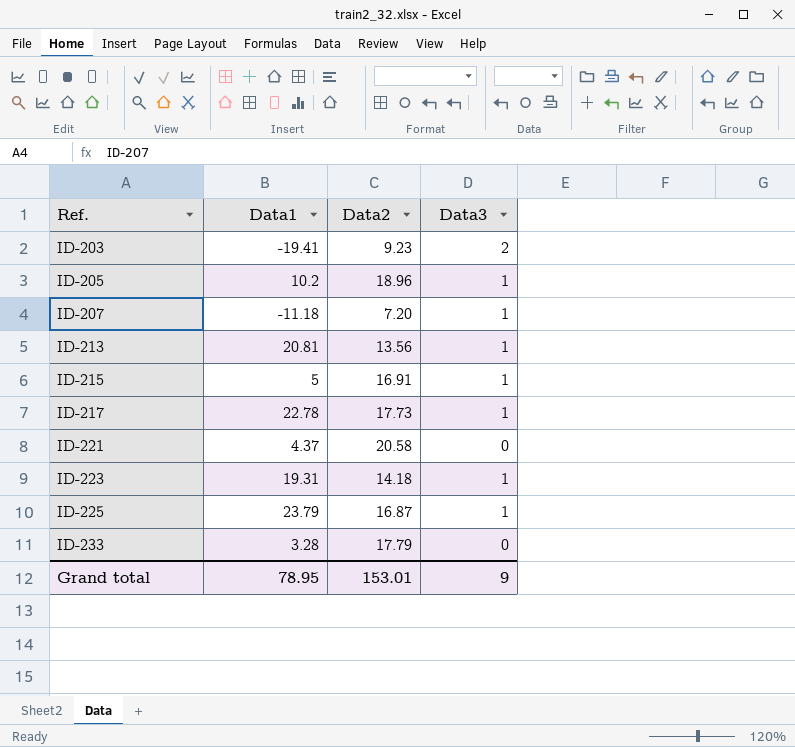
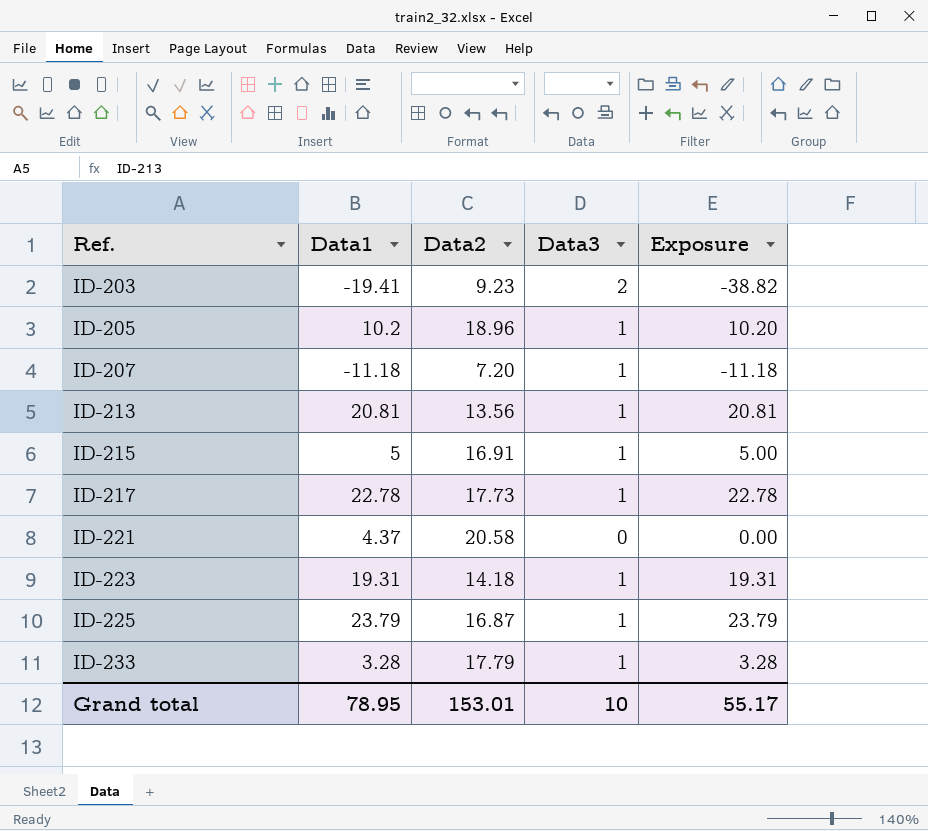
column Exposure | formula: none -> [Data1] * [Data3]
ID-233 | Data3: 0 -> 1
Grand total | Data3: 9 -> 10

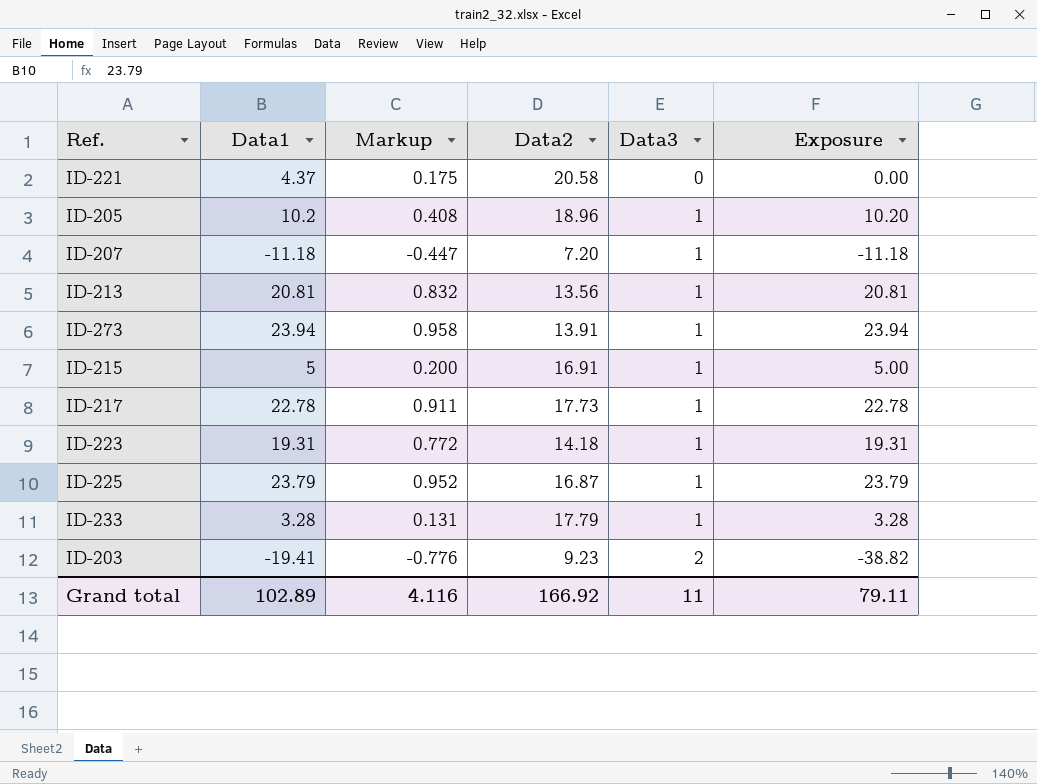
row order: Ref. ascending -> Data3 ascending
column Markup | formula: none -> [Data1] * 0.04
row ID-273: none -> 23.94 | 0.958 | 13.91 | 1 | 23.94
Grand total | Data1: 78.95 -> 102.89
Grand total | Data2: 153.01 -> 166.92
Grand total | Data3: 10 -> 11
Grand total | Exposure: 55.17 -> 79.11

